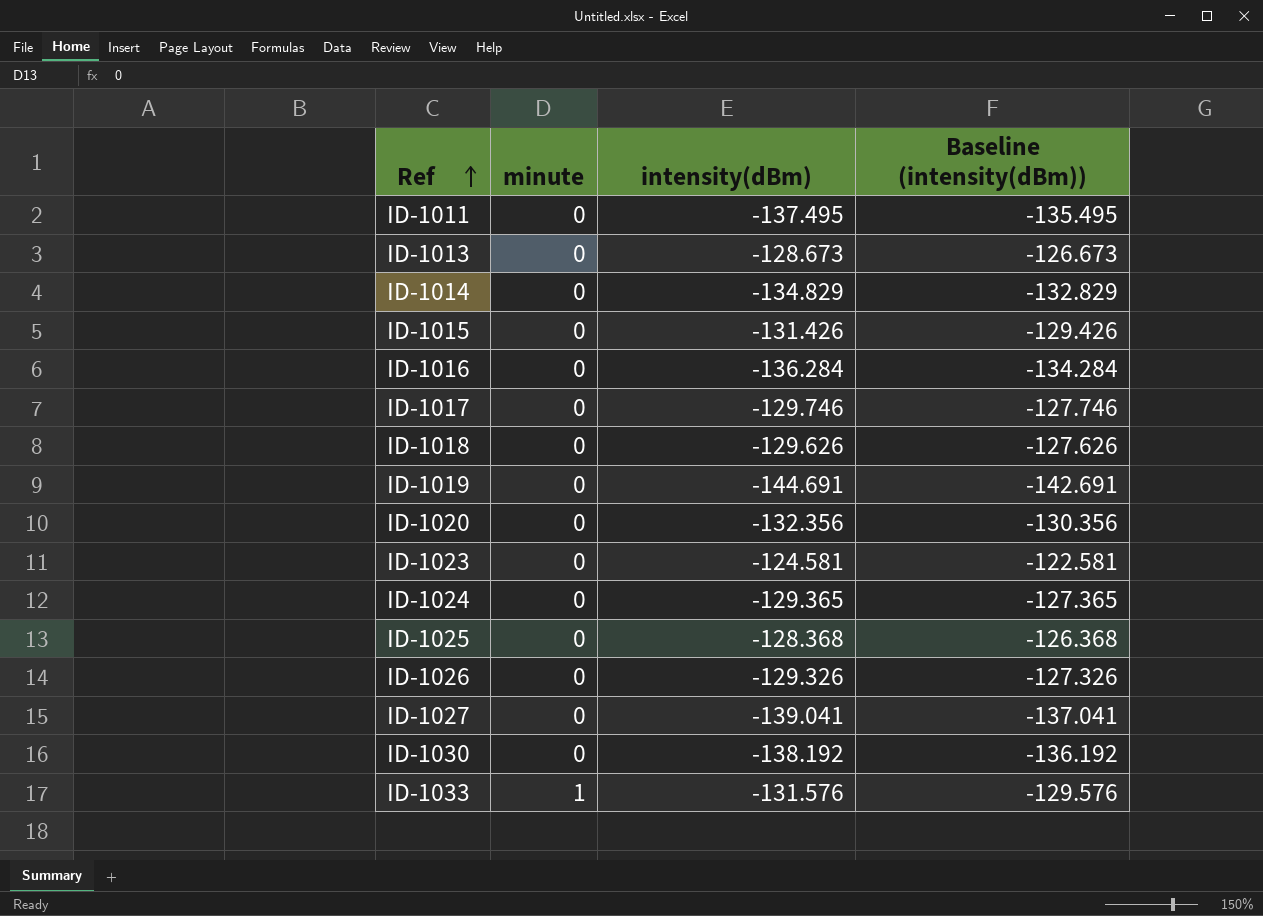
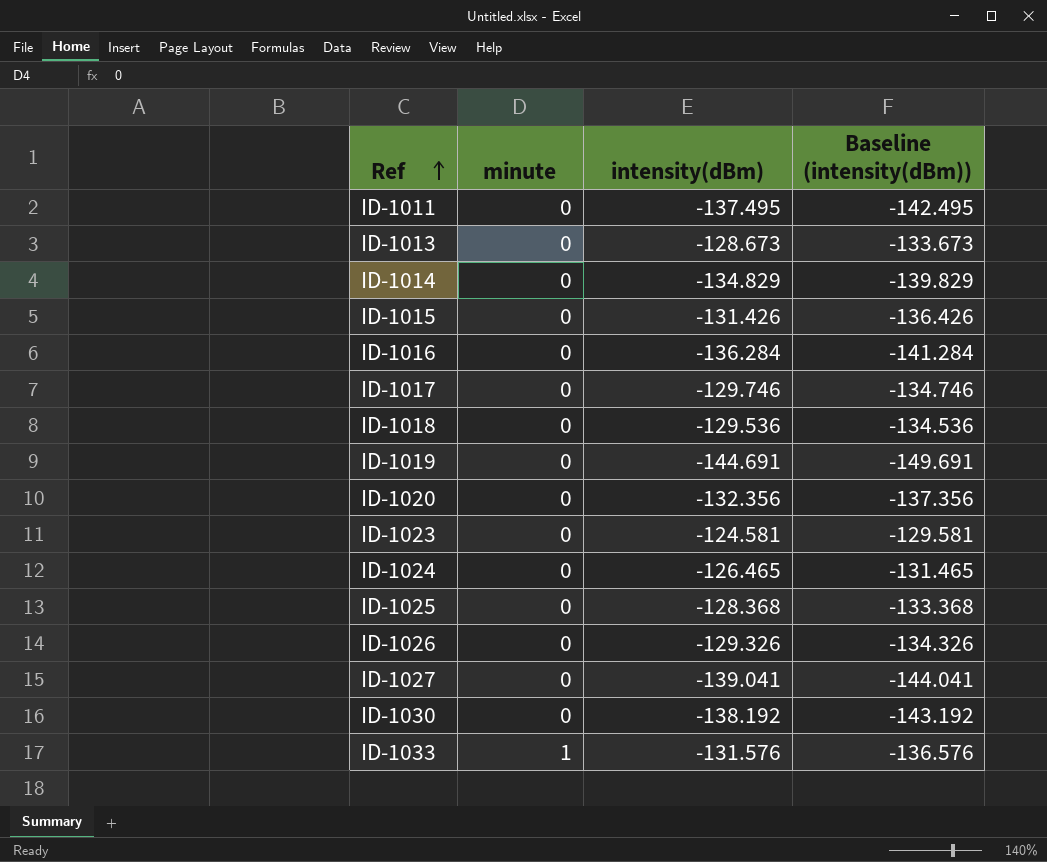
column Baseline (intensity(dBm)) | formula: [intensity(dBm)] + 2 -> [intensity(dBm)] - 5
ID-1018 | intensity(dBm): -129.626 -> -129.536
ID-1024 | intensity(dBm): -129.365 -> -126.465

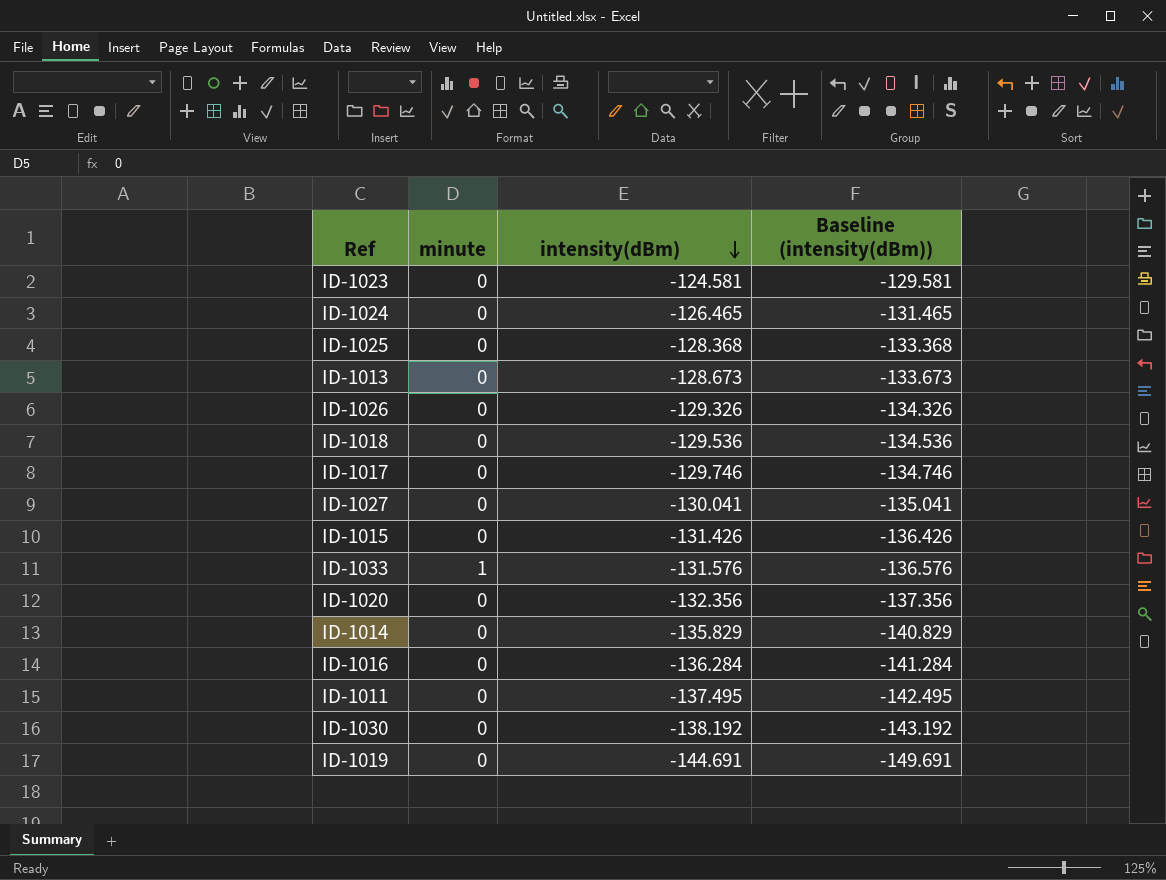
row order: Ref ascending -> intensity(dBm) descending
ID-1027 | intensity(dBm): -139.041 -> -130.041
ID-1027 | Baseline (intensity(dBm)): -144.041 -> -135.041
ID-1014 | intensity(dBm): -134.829 -> -135.829
ID-1014 | Baseline (intensity(dBm)): -139.829 -> -140.829

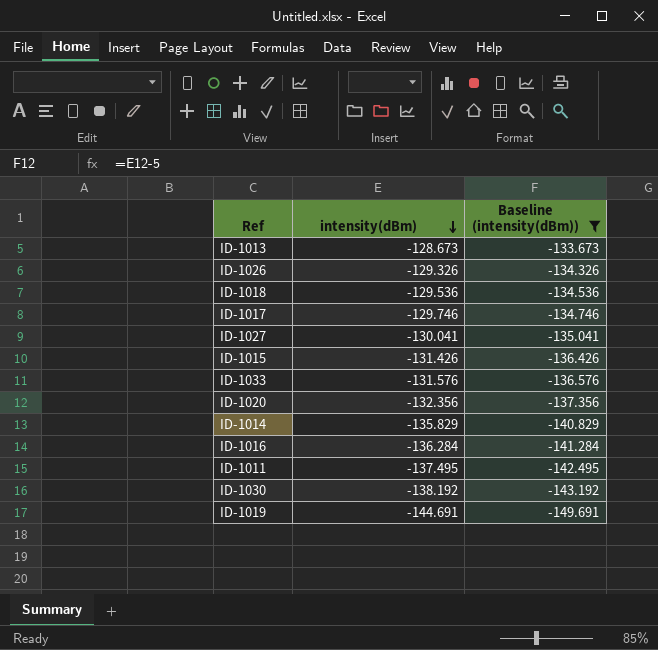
filter: none -> Baseline (intensity(dBm)) <= -133.673
column minute | position: 2 -> none

